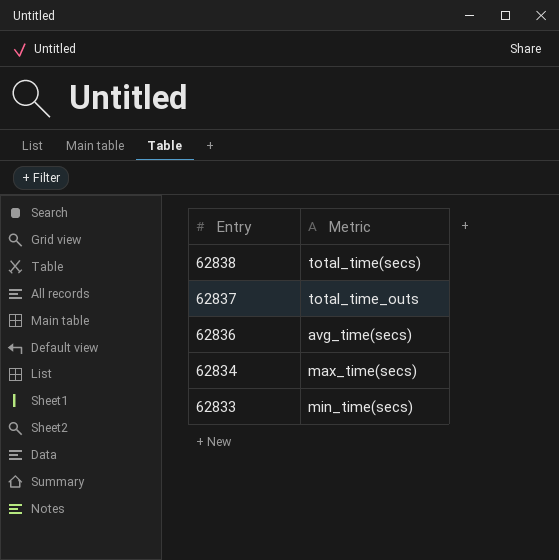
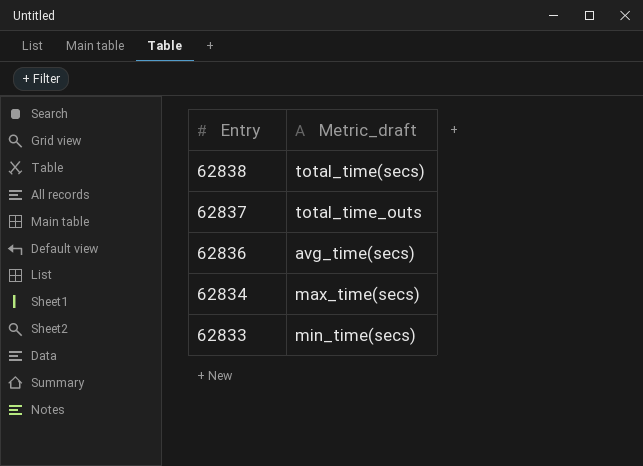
column name: Metric -> Metric_draft

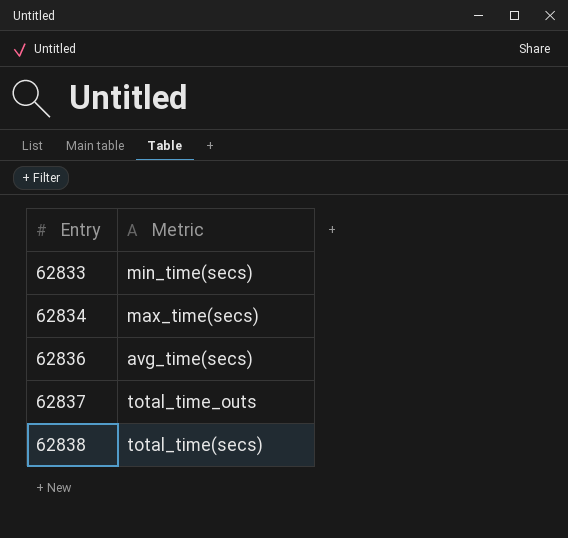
row order: Entry descending -> Entry ascending
column name: Metric_draft -> Metric

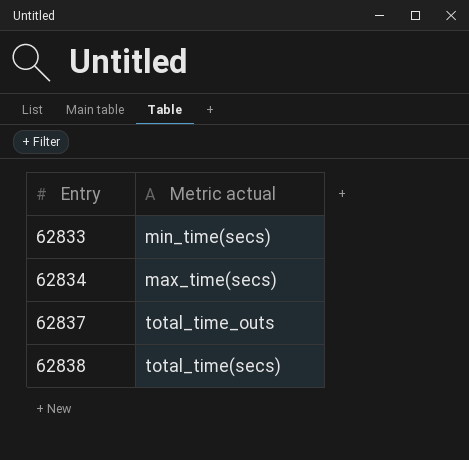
column name: Metric -> Metric actual
row 62836: avg_time(secs) -> none

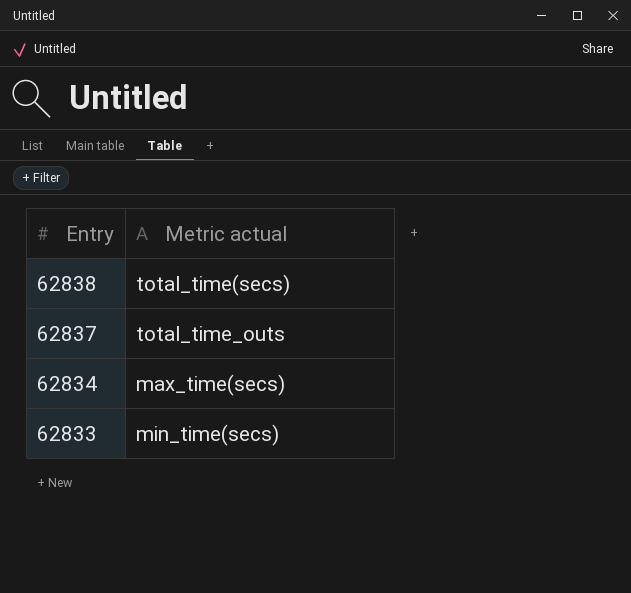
row order: Entry ascending -> Entry descending

